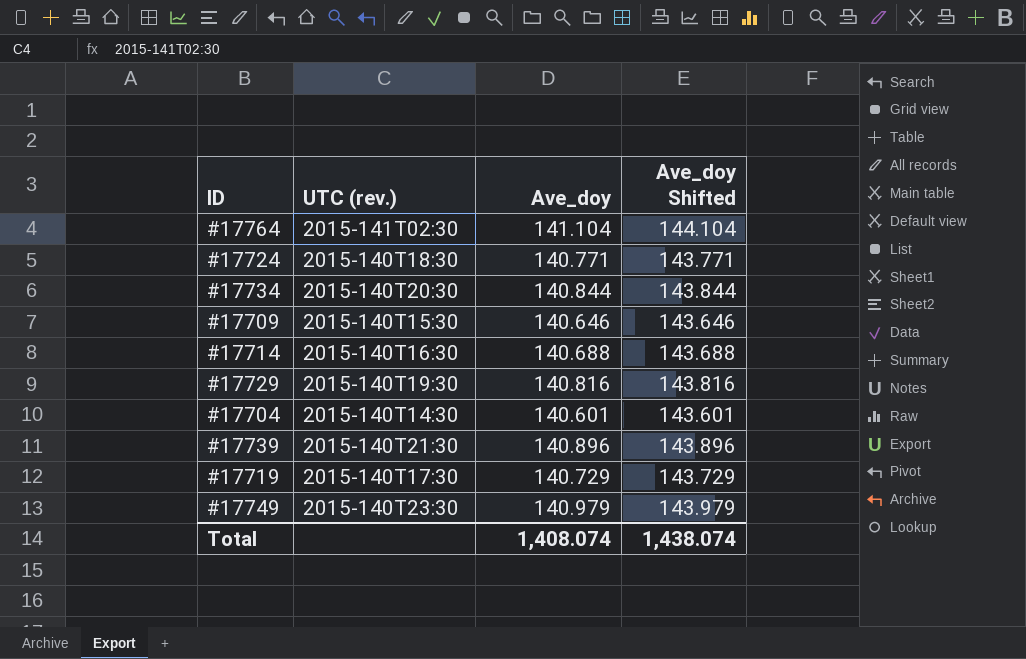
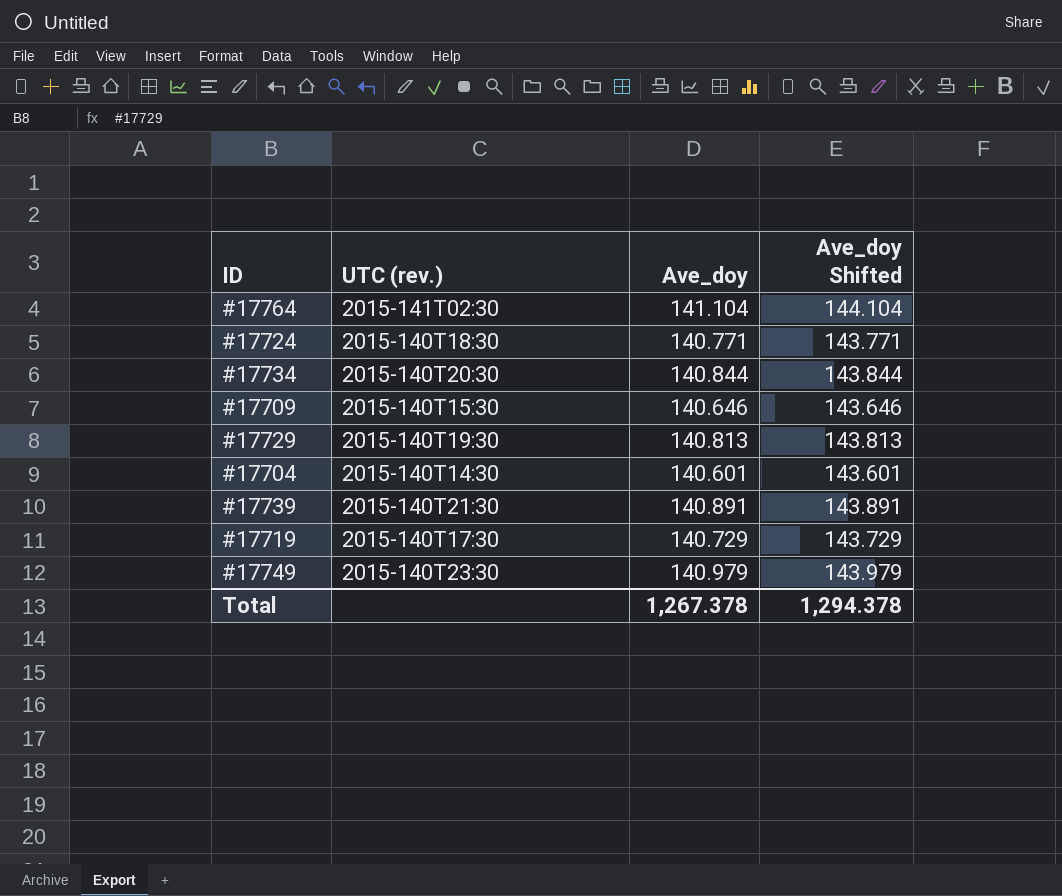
row #17714: 2015-140T16:30 | 140.688 | 143.688 -> none
#17729 | Ave_doy: 140.816 -> 140.813
#17729 | Ave_doy Shifted: 143.816 -> 143.813
#17739 | Ave_doy: 140.896 -> 140.891
#17739 | Ave_doy Shifted: 143.896 -> 143.891
Total | Ave_doy: 1,408.074 -> 1,267.378
Total | Ave_doy Shifted: 1,438.074 -> 1,294.378

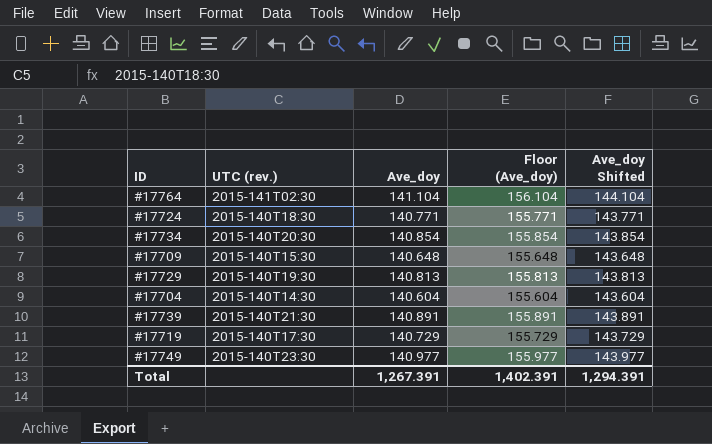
column Floor (Ave_doy) | formula: none -> [Ave_doy] + 15
#17734 | Ave_doy: 140.844 -> 140.854
#17734 | Ave_doy Shifted: 143.844 -> 143.854
#17709 | Ave_doy: 140.646 -> 140.648
#17709 | Ave_doy Shifted: 143.646 -> 143.648
#17704 | Ave_doy: 140.601 -> 140.604
#17704 | Ave_doy Shifted: 143.601 -> 143.604
#17749 | Ave_doy: 140.979 -> 140.977
#17749 | Ave_doy Shifted: 143.979 -> 143.977
Total | Ave_doy: 1,267.378 -> 1,267.391
Total | Ave_doy Shifted: 1,294.378 -> 1,294.391

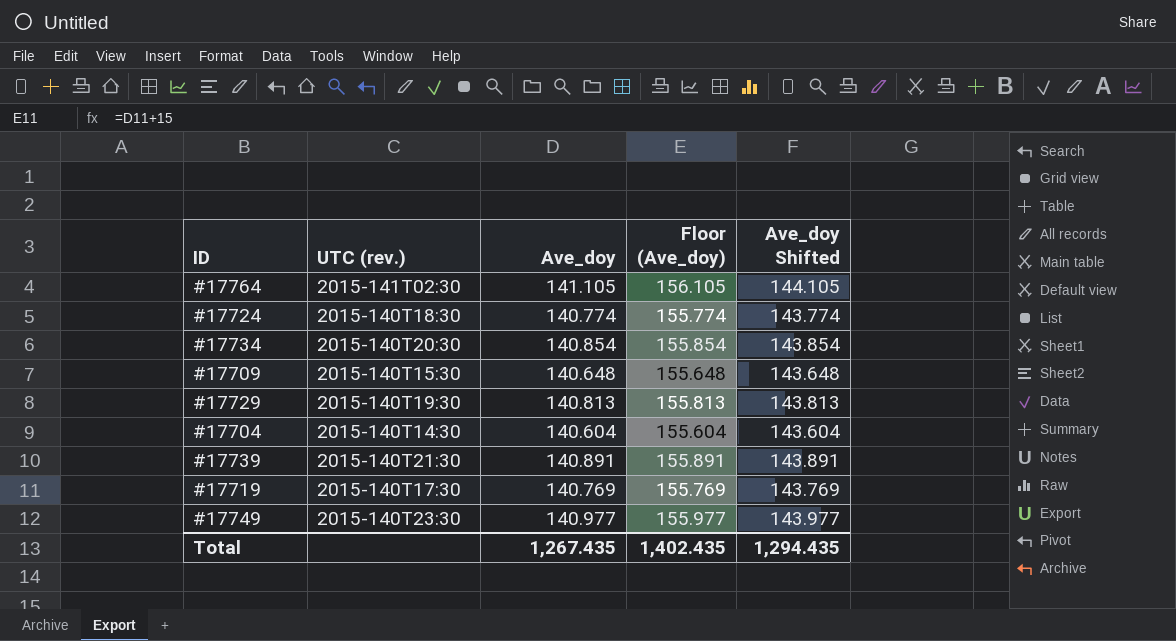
#17764 | Ave_doy: 141.104 -> 141.105
#17764 | Floor (Ave_doy): 156.104 -> 156.105
#17764 | Ave_doy Shifted: 144.104 -> 144.105
#17724 | Ave_doy: 140.771 -> 140.774
#17724 | Floor (Ave_doy): 155.771 -> 155.774
#17724 | Ave_doy Shifted: 143.771 -> 143.774
#17719 | Ave_doy: 140.729 -> 140.769
#17719 | Floor (Ave_doy): 155.729 -> 155.769
#17719 | Ave_doy Shifted: 143.729 -> 143.769
Total | Ave_doy: 1,267.391 -> 1,267.435
Total | Floor (Ave_doy): 1,402.391 -> 1,402.435
Total | Ave_doy Shifted: 1,294.391 -> 1,294.435

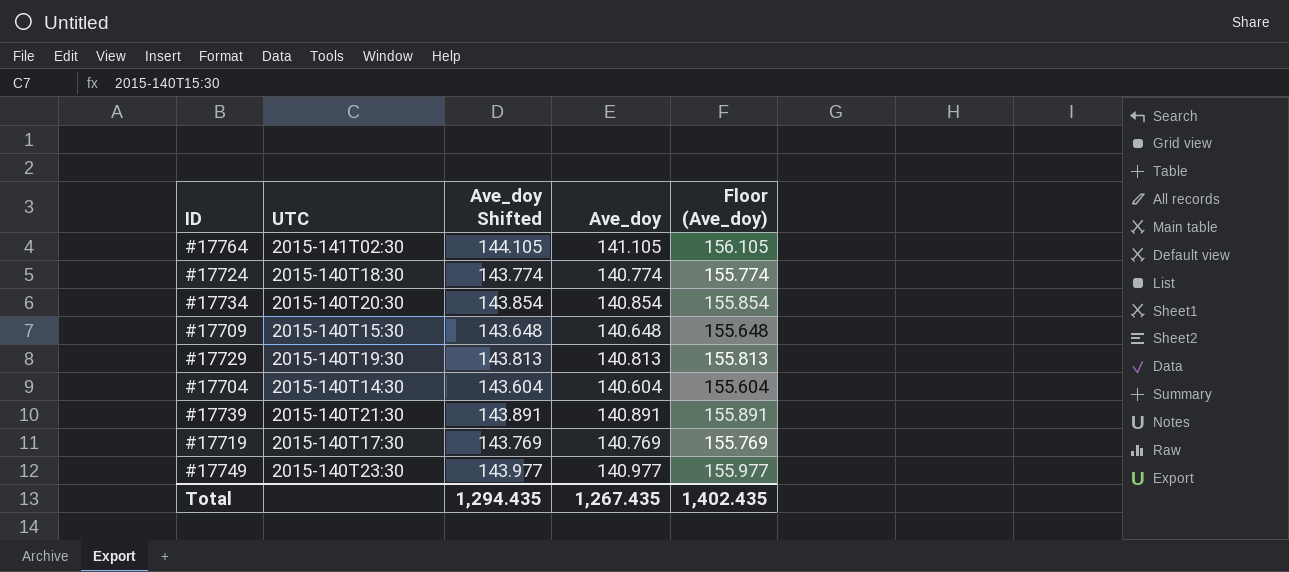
column name: UTC (rev.) -> UTC
column Ave_doy Shifted | position: 5 -> 3

